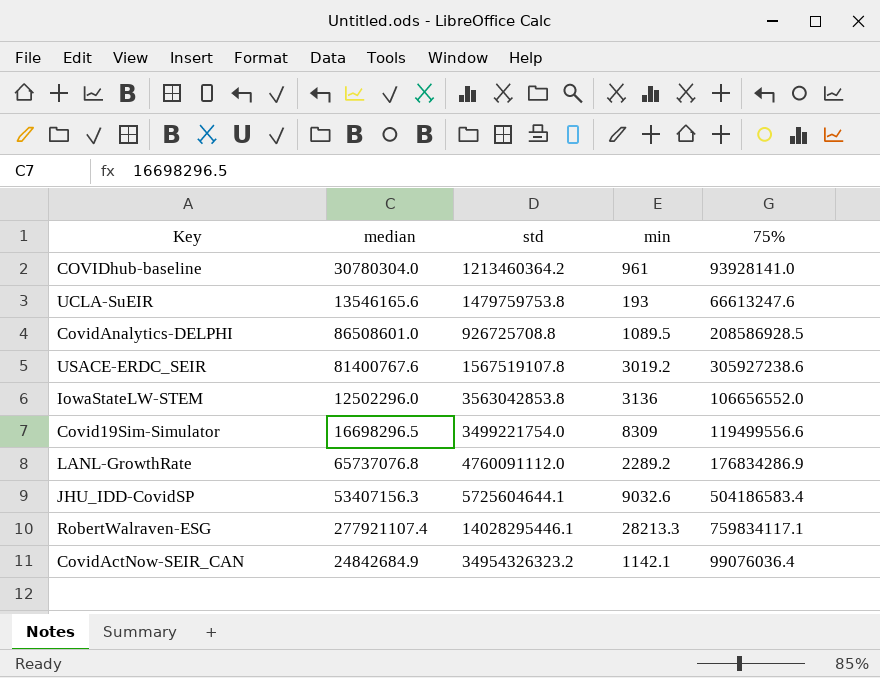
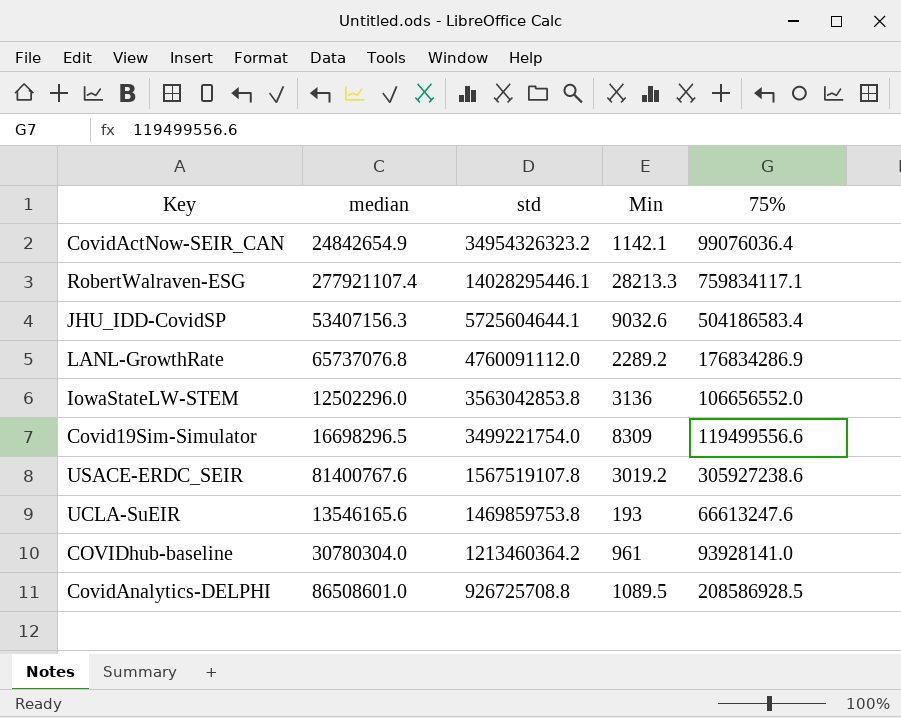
row order: none -> std descending
column name: min -> Min
CovidActNow-SEIR_CAN | median: 24842684.9 -> 24842654.9
UCLA-SuEIR | std: 1479759753.8 -> 1469859753.8

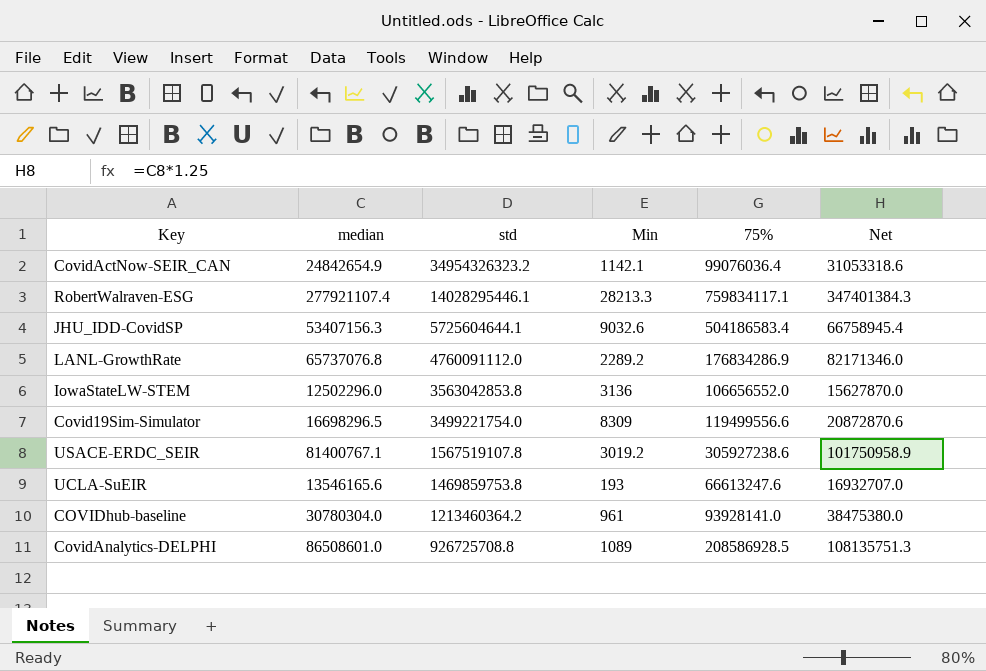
column Net | formula: none -> [median] * 1.25
USACE-ERDC_SEIR | median: 81400767.6 -> 81400767.1
CovidAnalytics-DELPHI | Min: 1089.5 -> 1089

